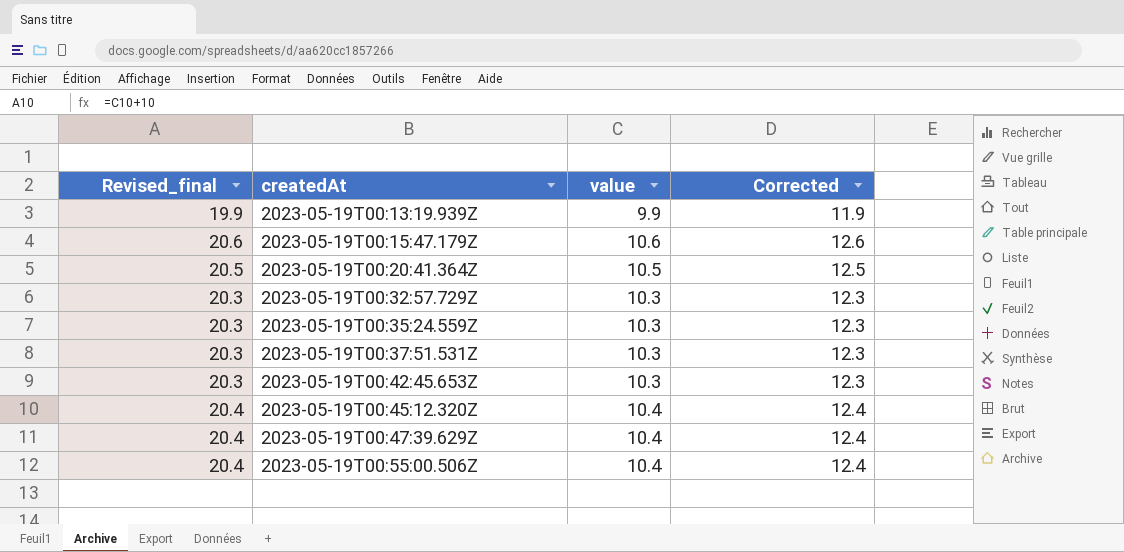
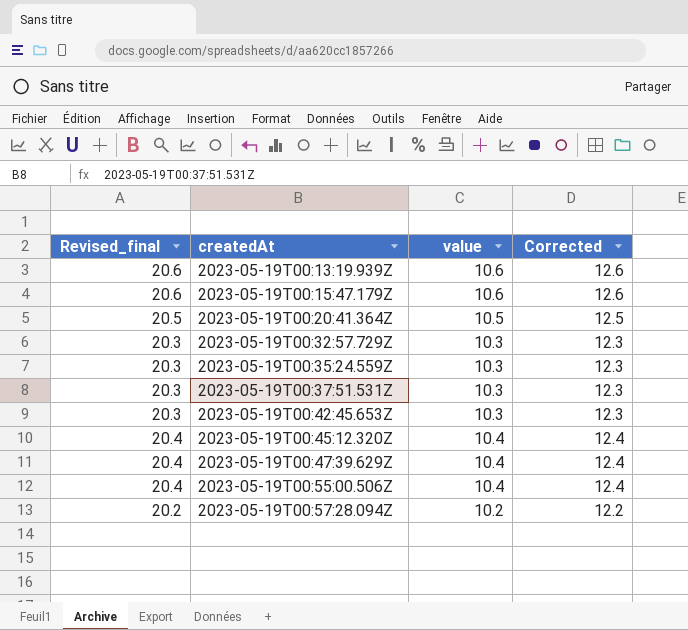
2023-05-19T00:13:19.939Z | Revised_final: 19.9 -> 20.6
2023-05-19T00:13:19.939Z | value: 9.9 -> 10.6
2023-05-19T00:13:19.939Z | Corrected: 11.9 -> 12.6
row 2023-05-19T00:57:28.094Z: none -> 20.2 | 10.2 | 12.2

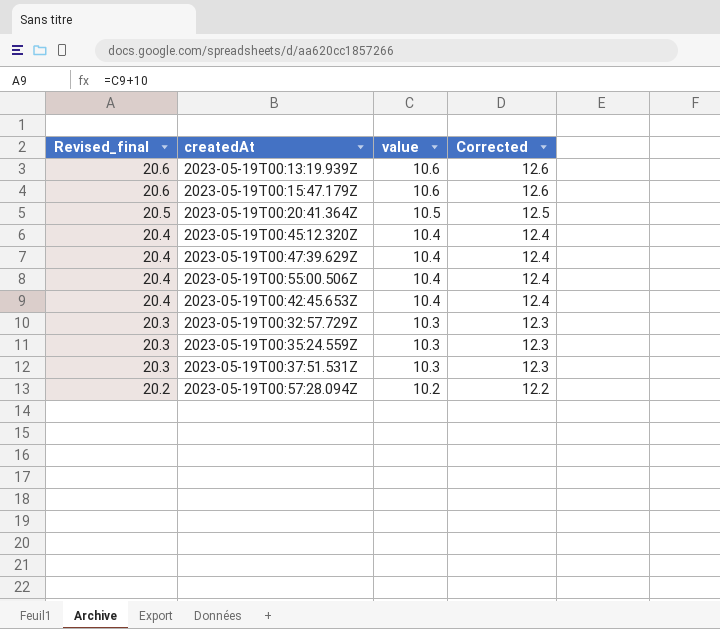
row order: createdAt ascending -> Revised_final descending
2023-05-19T00:42:45.653Z | Revised_final: 20.3 -> 20.4
2023-05-19T00:42:45.653Z | value: 10.3 -> 10.4
2023-05-19T00:42:45.653Z | Corrected: 12.3 -> 12.4

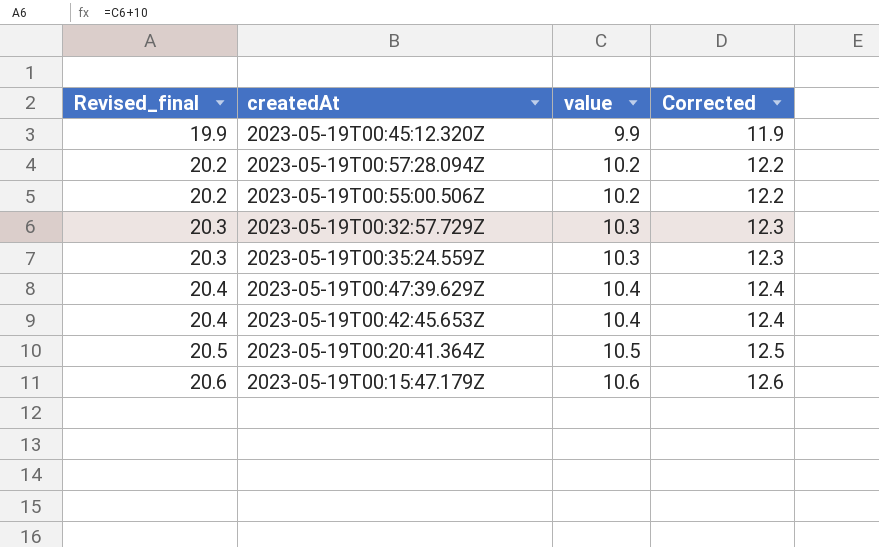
row order: Revised_final descending -> Revised_final ascending
row 2023-05-19T00:13:19.939Z: 20.6 | 10.6 | 12.6 -> none
row 2023-05-19T00:37:51.531Z: 20.3 | 10.3 | 12.3 -> none
2023-05-19T00:45:12.320Z | Revised_final: 20.4 -> 19.9
2023-05-19T00:45:12.320Z | value: 10.4 -> 9.9
2023-05-19T00:45:12.320Z | Corrected: 12.4 -> 11.9
2023-05-19T00:55:00.506Z | Revised_final: 20.4 -> 20.2
2023-05-19T00:55:00.506Z | value: 10.4 -> 10.2
2023-05-19T00:55:00.506Z | Corrected: 12.4 -> 12.2

